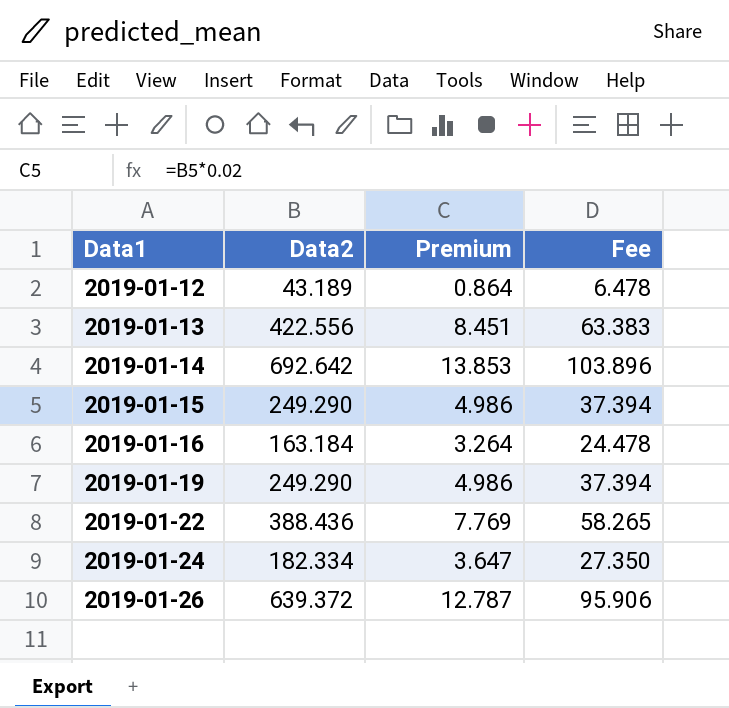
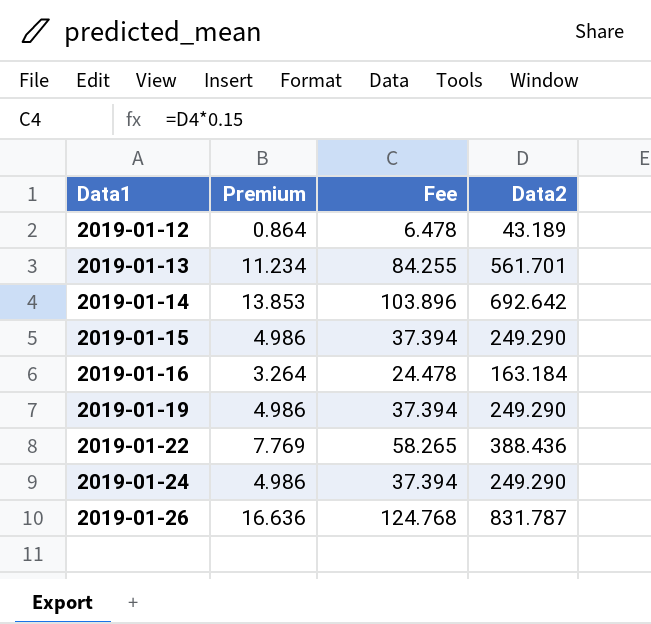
column Data2 | position: 2 -> 4
2019-01-13 | Premium: 8.451 -> 11.234
2019-01-13 | Fee: 63.383 -> 84.255
2019-01-13 | Data2: 422.556 -> 561.701
2019-01-24 | Premium: 3.647 -> 4.986
2019-01-24 | Fee: 27.350 -> 37.394
2019-01-24 | Data2: 182.334 -> 249.290
2019-01-26 | Premium: 12.787 -> 16.636
2019-01-26 | Fee: 95.906 -> 124.768
2019-01-26 | Data2: 639.372 -> 831.787

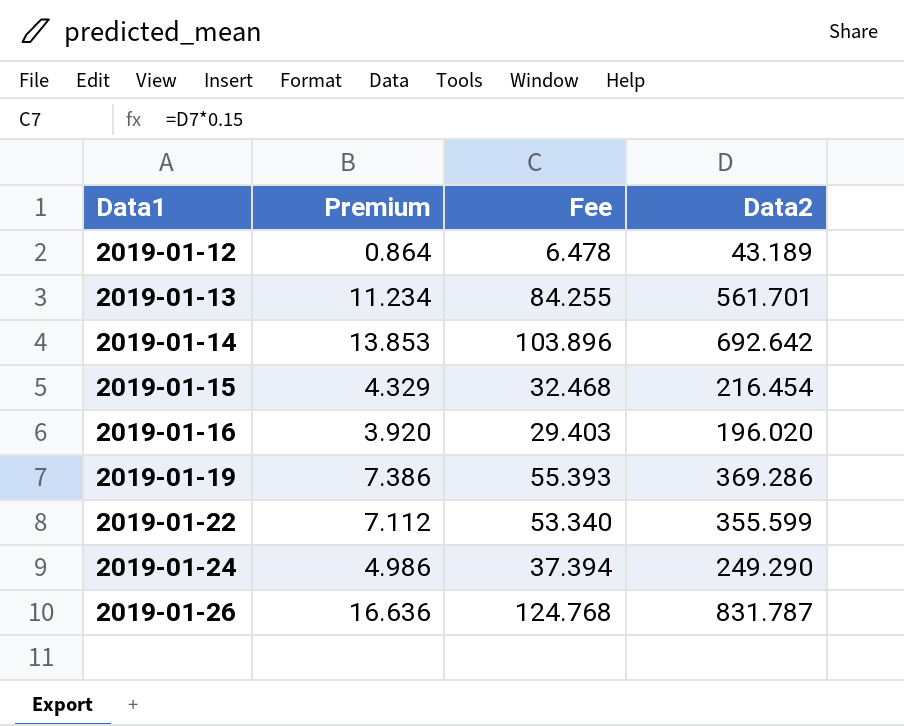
2019-01-15 | Premium: 4.986 -> 4.329
2019-01-15 | Fee: 37.394 -> 32.468
2019-01-15 | Data2: 249.290 -> 216.454
2019-01-16 | Premium: 3.264 -> 3.920
2019-01-16 | Fee: 24.478 -> 29.403
2019-01-16 | Data2: 163.184 -> 196.020
2019-01-19 | Premium: 4.986 -> 7.386
2019-01-19 | Fee: 37.394 -> 55.393
2019-01-19 | Data2: 249.290 -> 369.286
2019-01-22 | Premium: 7.769 -> 7.112
2019-01-22 | Fee: 58.265 -> 53.340
2019-01-22 | Data2: 388.436 -> 355.599

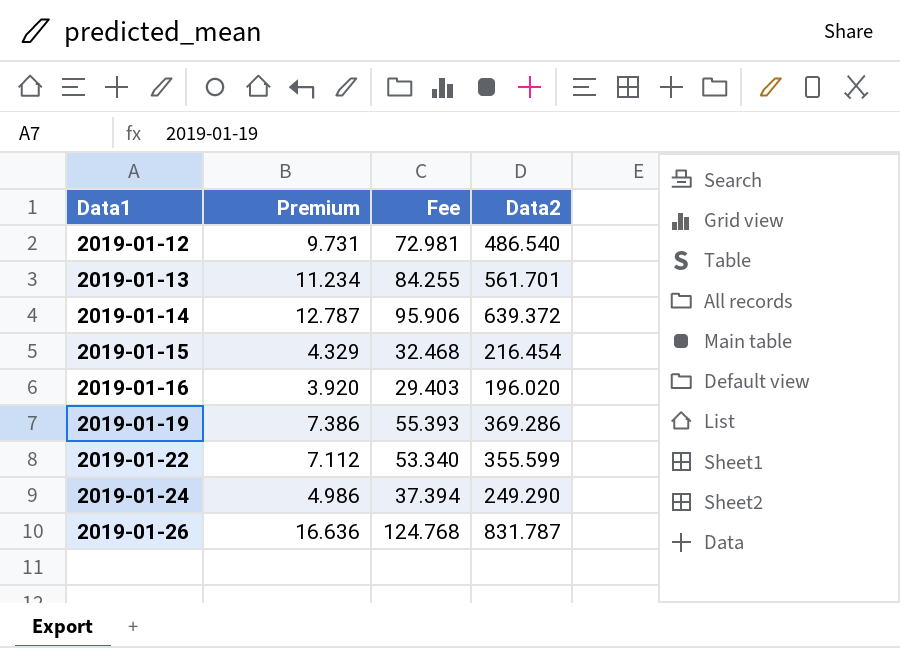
2019-01-12 | Premium: 0.864 -> 9.731
2019-01-12 | Fee: 6.478 -> 72.981
2019-01-12 | Data2: 43.189 -> 486.540
2019-01-14 | Premium: 13.853 -> 12.787
2019-01-14 | Fee: 103.896 -> 95.906
2019-01-14 | Data2: 692.642 -> 639.372

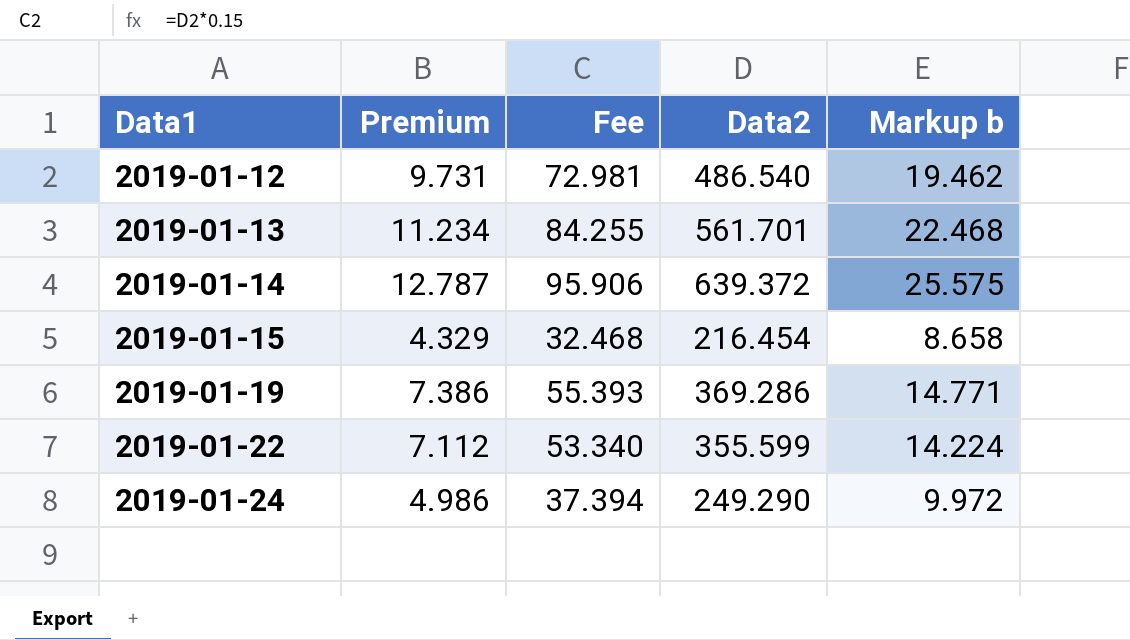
column Markup b | formula: none -> [Data2] * 0.04
row 2019-01-16: 3.920 | 29.403 | 196.020 -> none
row 2019-01-26: 16.636 | 124.768 | 831.787 -> none

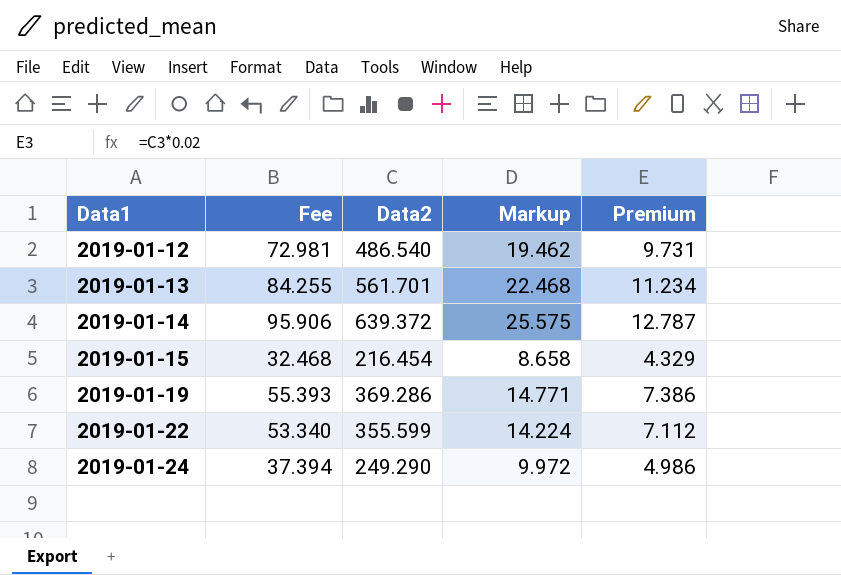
column name: Markup b -> Markup
column Premium | position: 2 -> 5

